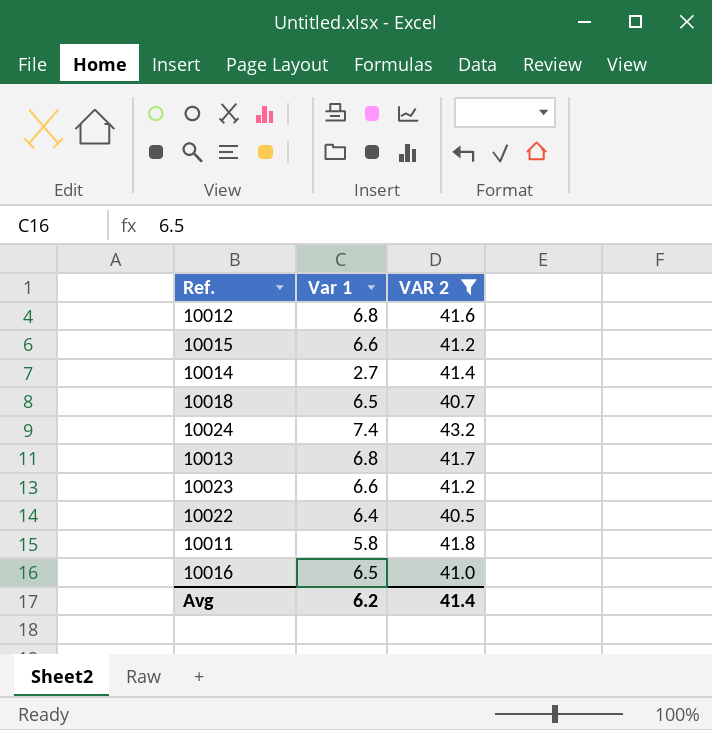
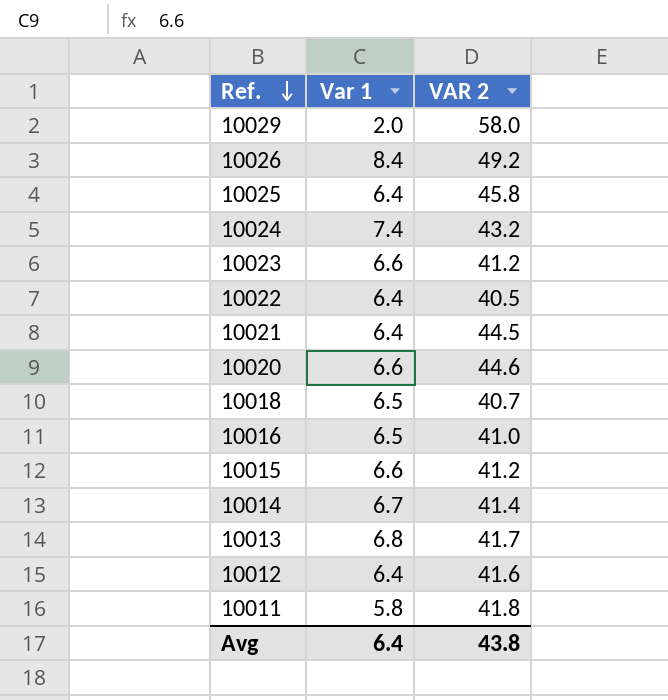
filter: VAR 2 <= 43.2 -> none
row order: none -> Ref. descending
10014 | Var 1: 2.7 -> 6.7
10012 | Var 1: 6.8 -> 6.4
Avg | Var 1: 6.2 -> 6.4
Avg | VAR 2: 41.4 -> 43.8

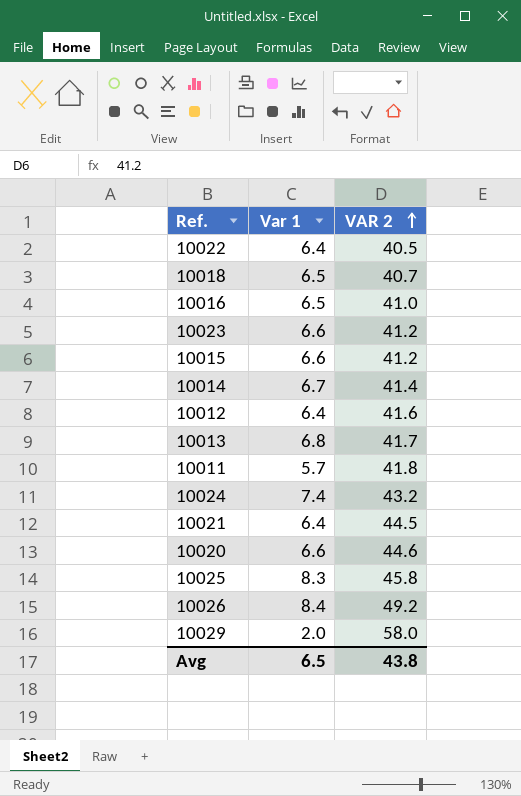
row order: Ref. descending -> VAR 2 ascending
10011 | Var 1: 5.8 -> 5.7
10025 | Var 1: 6.4 -> 8.3
Avg | Var 1: 6.4 -> 6.5

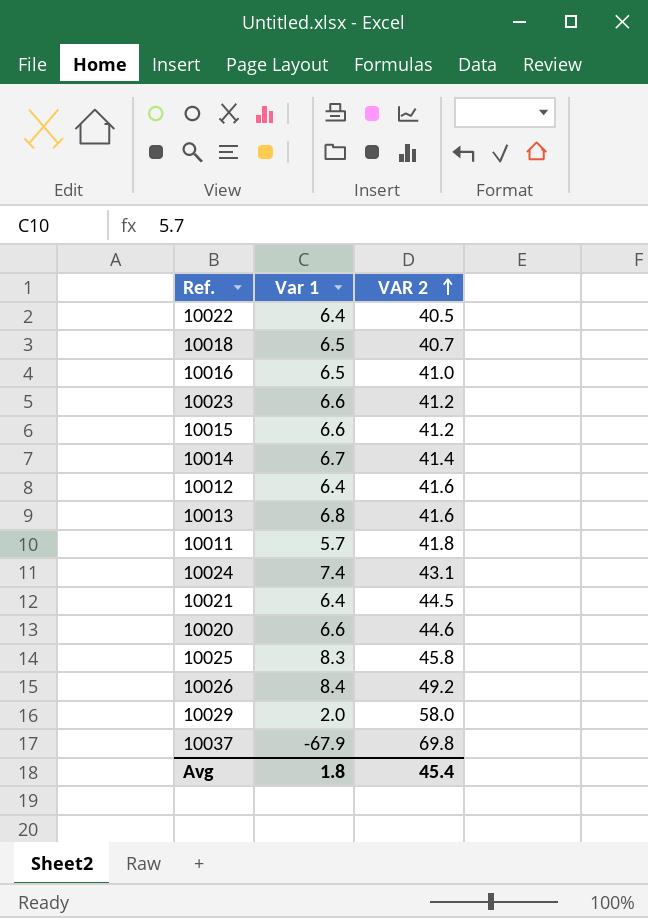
10013 | VAR 2: 41.7 -> 41.6
10024 | VAR 2: 43.2 -> 43.1
row 10037: none -> -67.9 | 69.8
Avg | Var 1: 6.5 -> 1.8
Avg | VAR 2: 43.8 -> 45.4

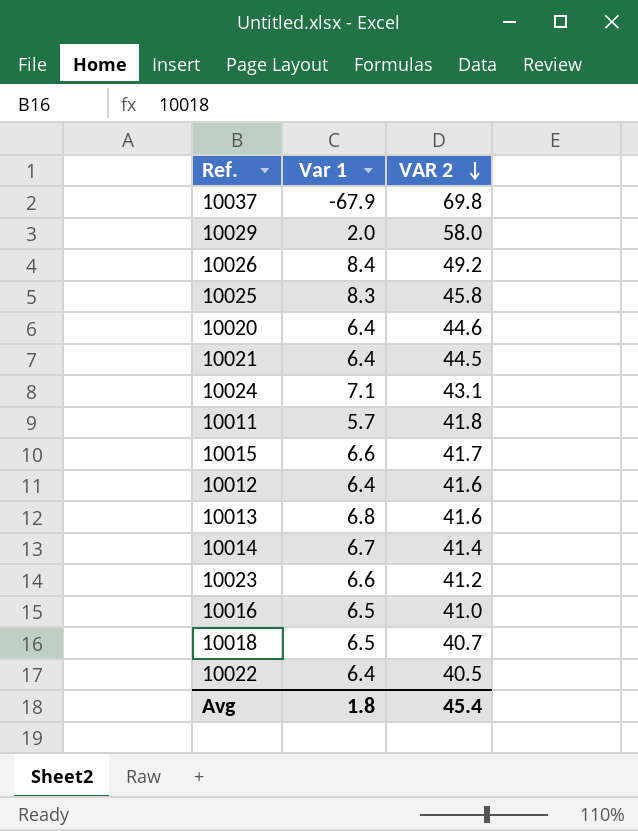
row order: VAR 2 ascending -> VAR 2 descending
10020 | Var 1: 6.6 -> 6.4
10024 | Var 1: 7.4 -> 7.1
10015 | VAR 2: 41.2 -> 41.7

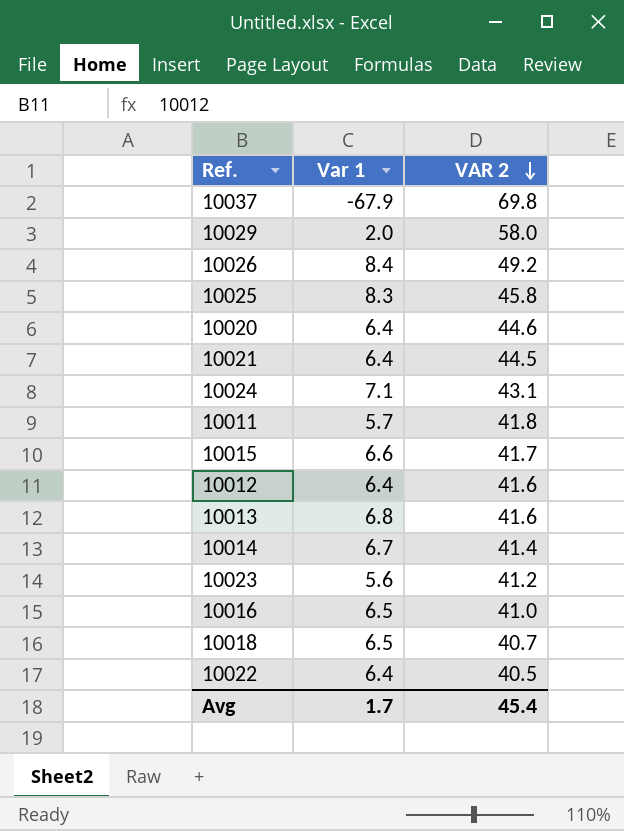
10023 | Var 1: 6.6 -> 5.6
Avg | Var 1: 1.8 -> 1.7

